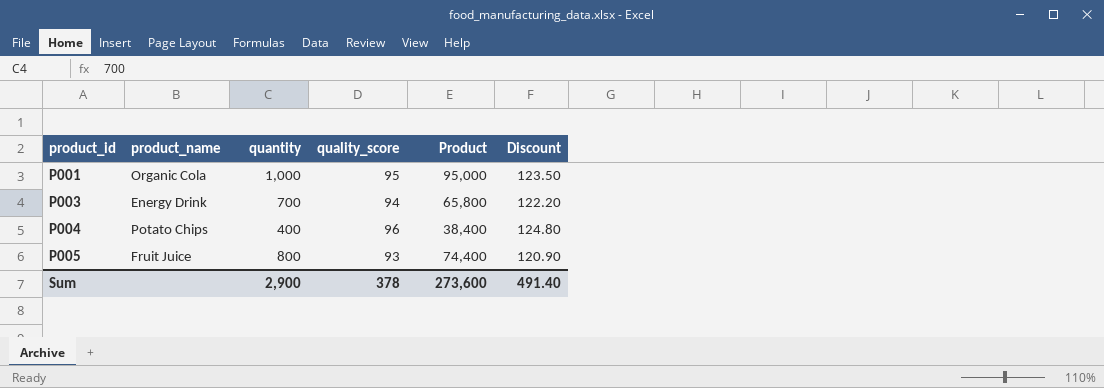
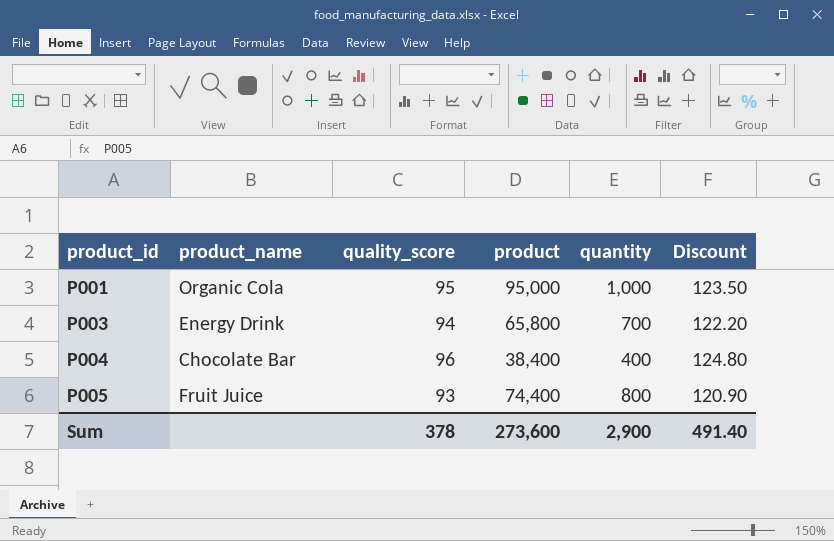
column name: Product -> product
column quantity | position: 3 -> 5
P004 | product_name: Potato Chips -> Chocolate Bar

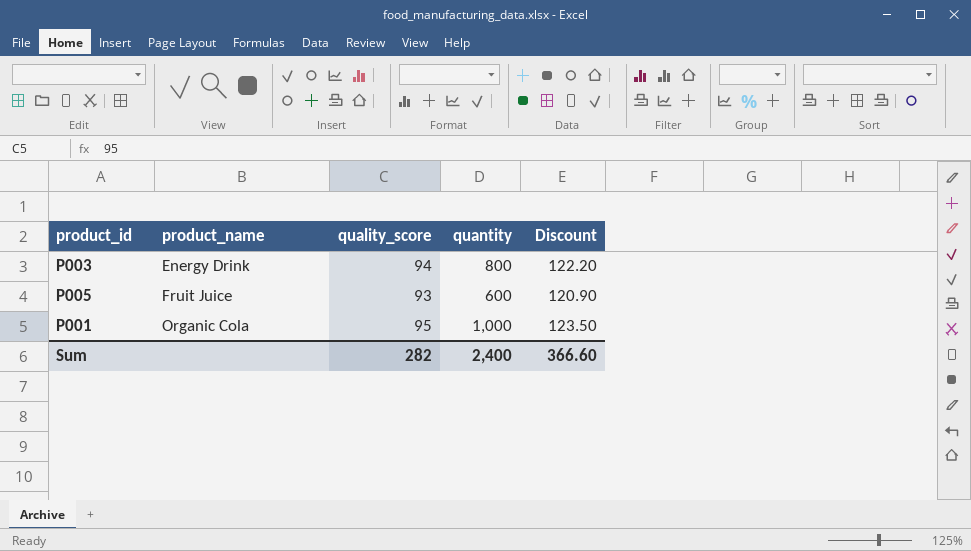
row order: product_id ascending -> product_name ascending
column product | formula: [quality_score] * [quantity] -> none
row P004: Chocolate Bar | 96 | 38,400 | 400 | 124.80 -> none
P003 | quantity: 700 -> 800
P005 | quantity: 800 -> 600
Sum | quality_score: 378 -> 282
Sum | quantity: 2,900 -> 2,400
Sum | Discount: 491.40 -> 366.60

